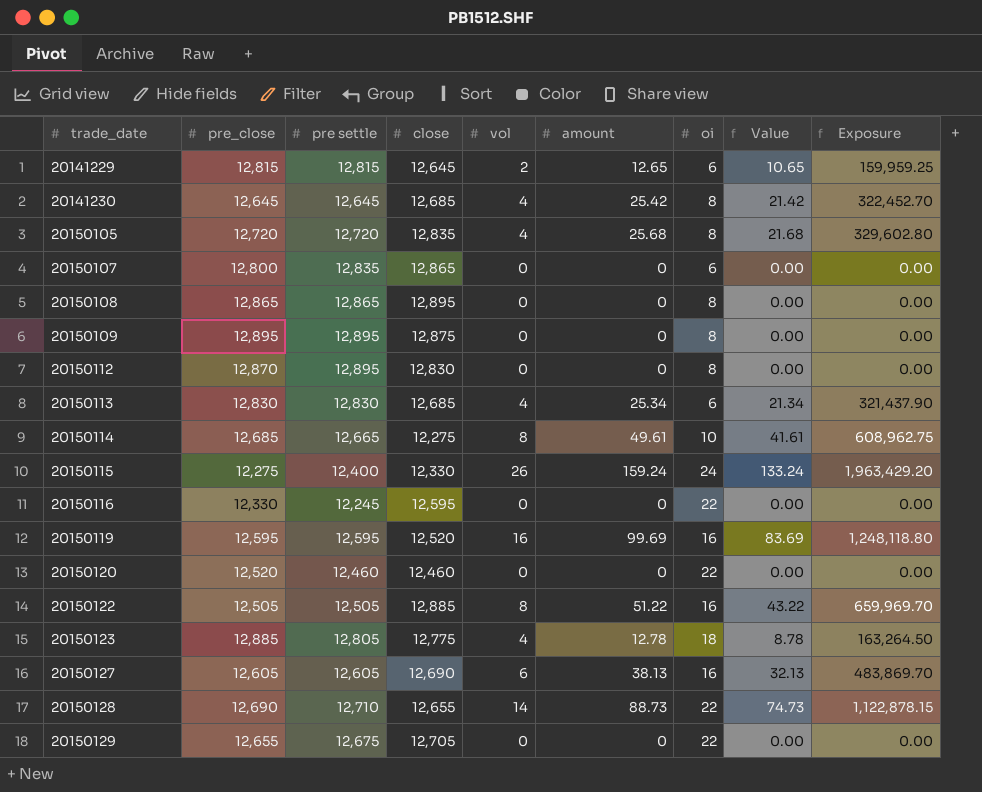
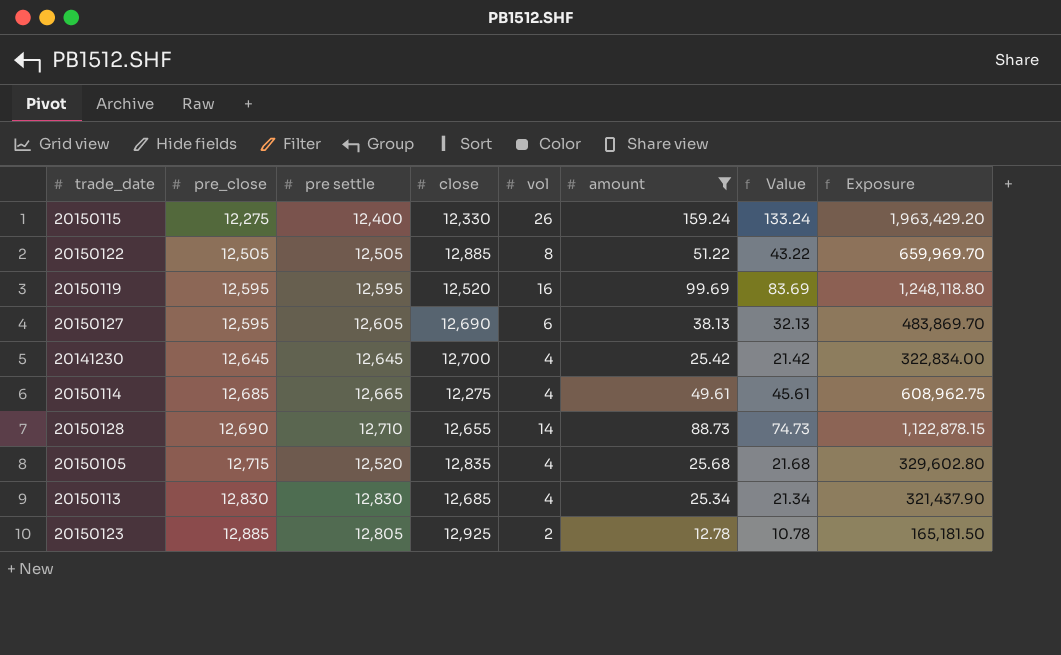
filter: none -> amount >= 12.78
row order: trade_date ascending -> pre_close ascending
column oi | position: 7 -> none
20150127 | pre_close: 12,605 -> 12,595
20141230 | close: 12,685 -> 12,700
20141230 | Exposure: 322,452.70 -> 322,834.00
20150114 | vol: 8 -> 4
20150114 | Value: 41.61 -> 45.61
20150105 | pre_close: 12,720 -> 12,715
20150105 | pre settle: 12,720 -> 12,520
20150123 | close: 12,775 -> 12,925
20150123 | vol: 4 -> 2
20150123 | Value: 8.78 -> 10.78
20150123 | Exposure: 163,264.50 -> 165,181.50

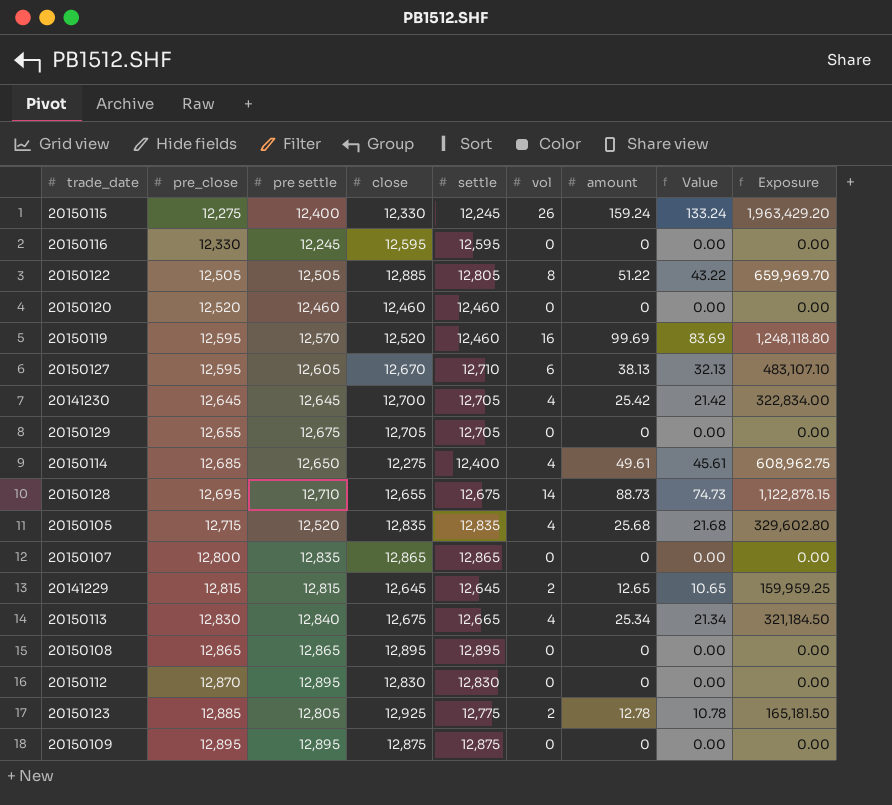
filter: amount >= 12.78 -> none
column settle | position: none -> 5
20150119 | pre settle: 12,595 -> 12,570
20150127 | close: 12,690 -> 12,670
20150127 | Exposure: 483,869.70 -> 483,107.10
20150114 | pre settle: 12,665 -> 12,650
20150128 | pre_close: 12,690 -> 12,695
20150113 | pre settle: 12,830 -> 12,840
20150113 | close: 12,685 -> 12,675
20150113 | Exposure: 321,437.90 -> 321,184.50

